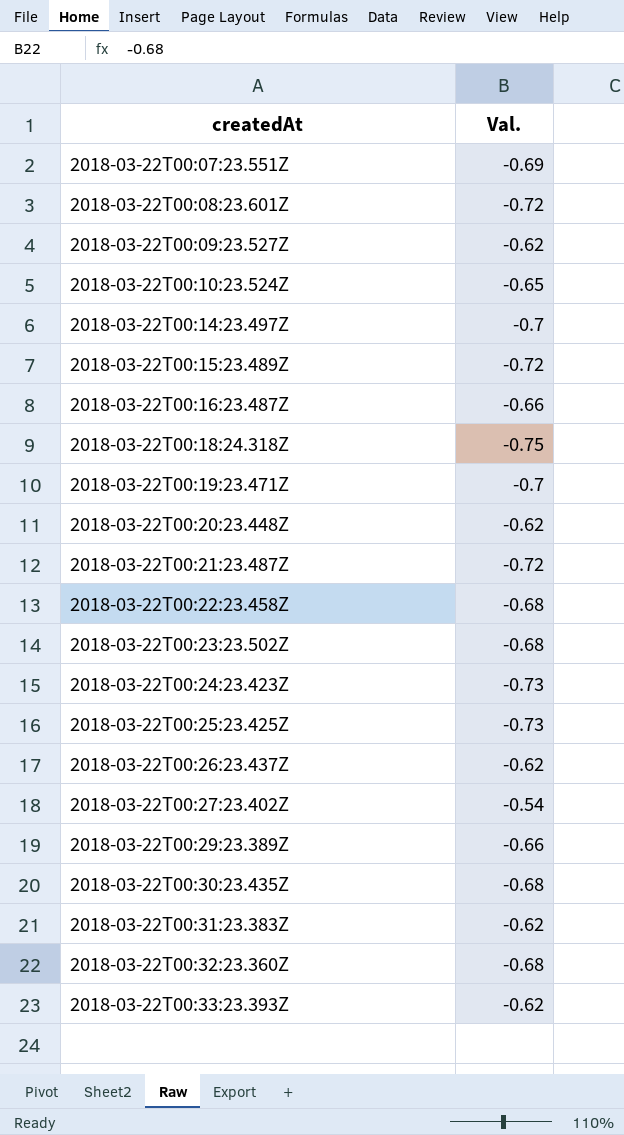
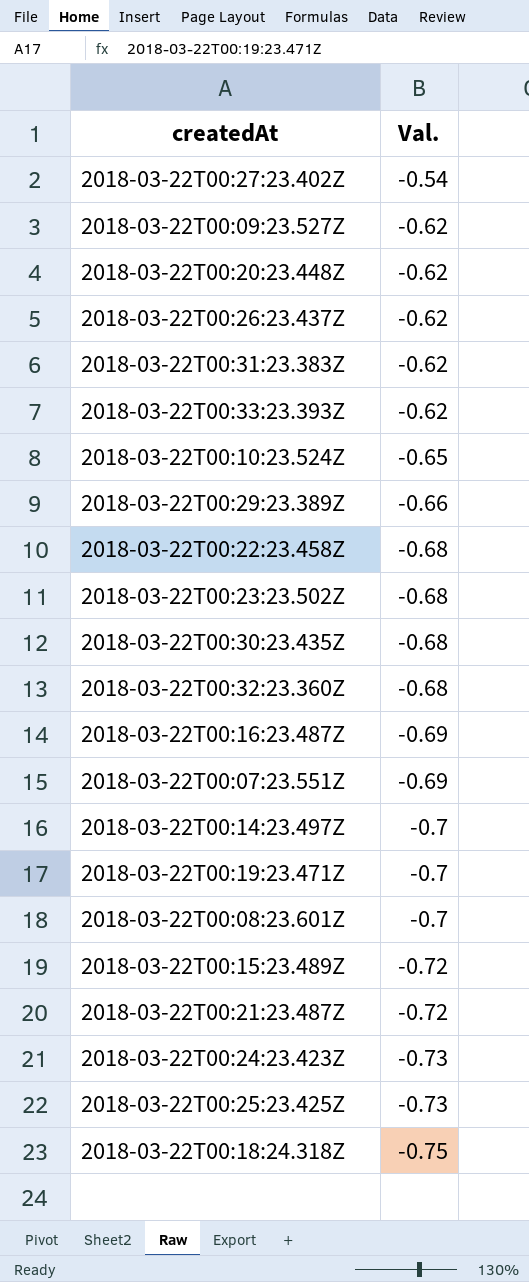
row order: createdAt ascending -> Val. descending
2018-03-22T00:16:23.487Z | Val.: -0.66 -> -0.69
2018-03-22T00:08:23.601Z | Val.: -0.72 -> -0.7

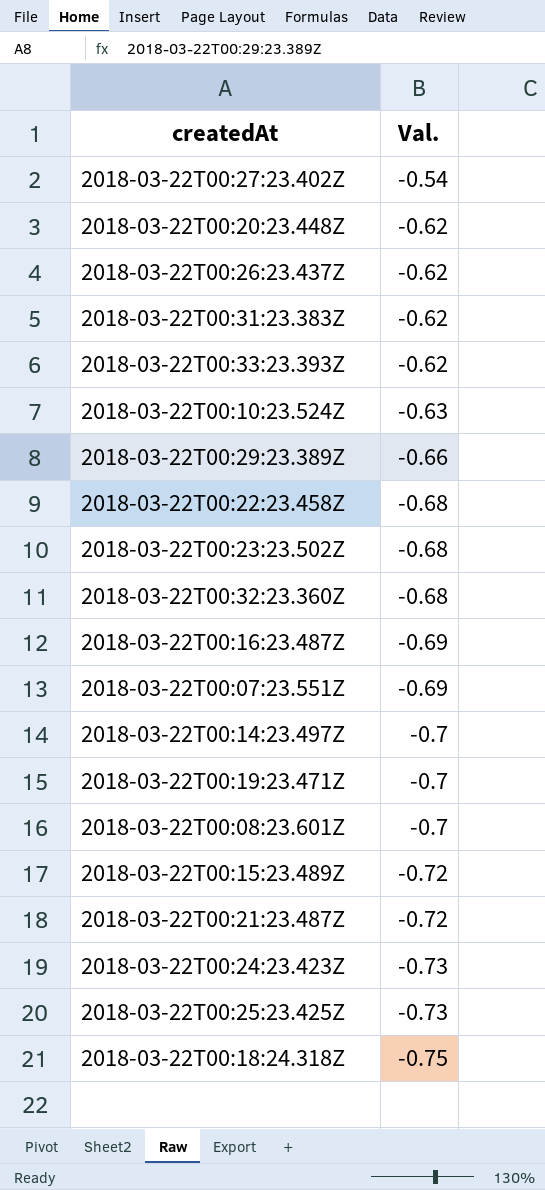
row 2018-03-22T00:09:23.527Z: -0.62 -> none
row 2018-03-22T00:30:23.435Z: -0.68 -> none
2018-03-22T00:10:23.524Z | Val.: -0.65 -> -0.63

